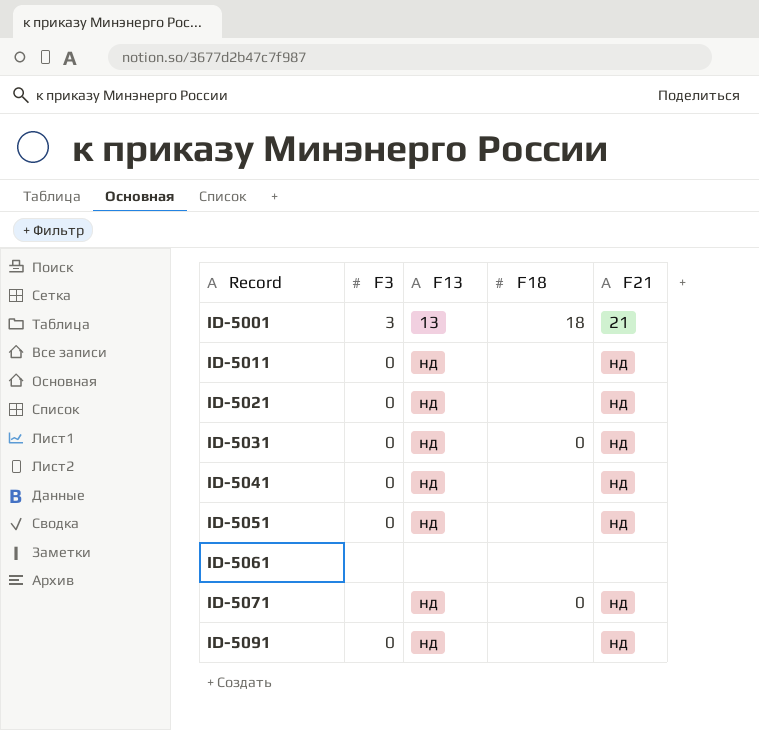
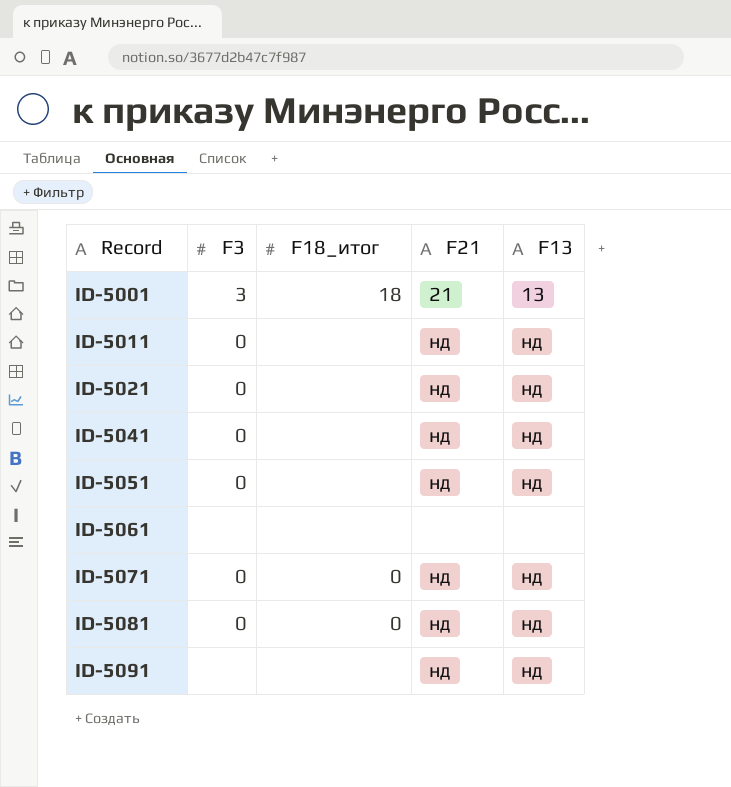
column name: F18 -> F18_итог
column F13 | position: 3 -> 5
row ID-5031: 0 | нд | 0 | нд -> none
ID-5071 | F3: none -> 0
row ID-5081: none -> 0 | 0 | нд | нд
ID-5091 | F3: 0 -> none

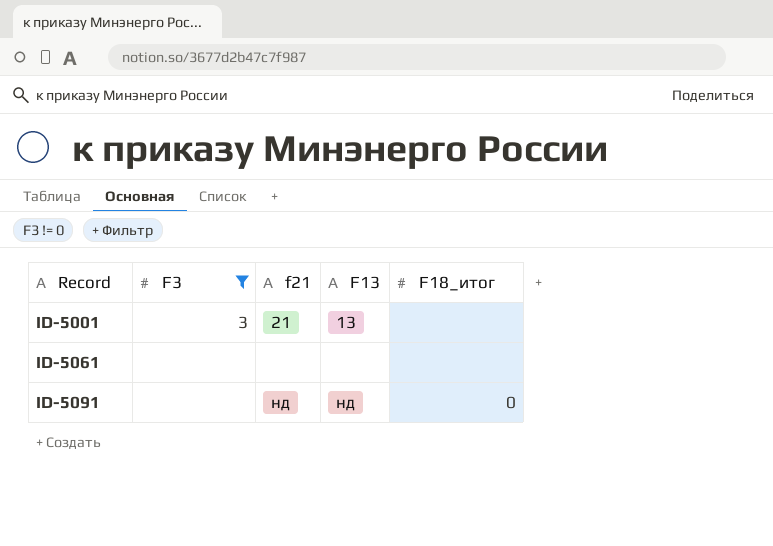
filter: none -> F3 != 0
column name: F21 -> f21
column F18_итог | position: 3 -> 5
ID-5001 | F18_итог: 18 -> none
ID-5091 | F18_итог: none -> 0

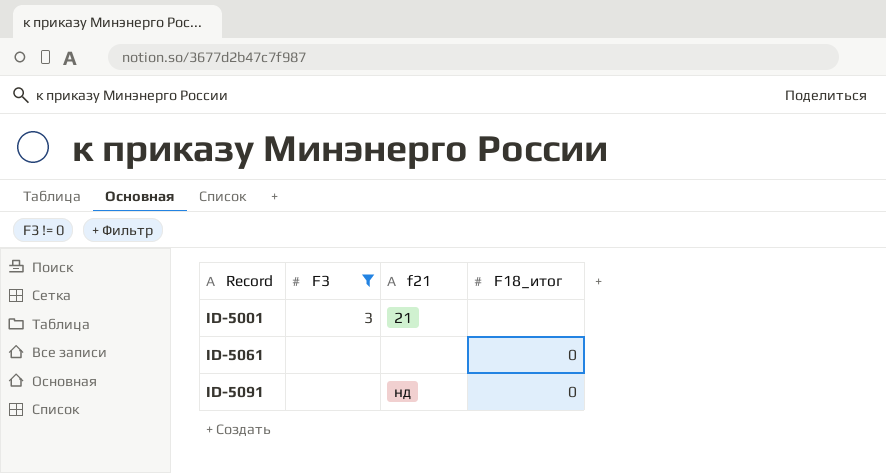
column F13 | position: 4 -> none
ID-5061 | F18_итог: none -> 0

